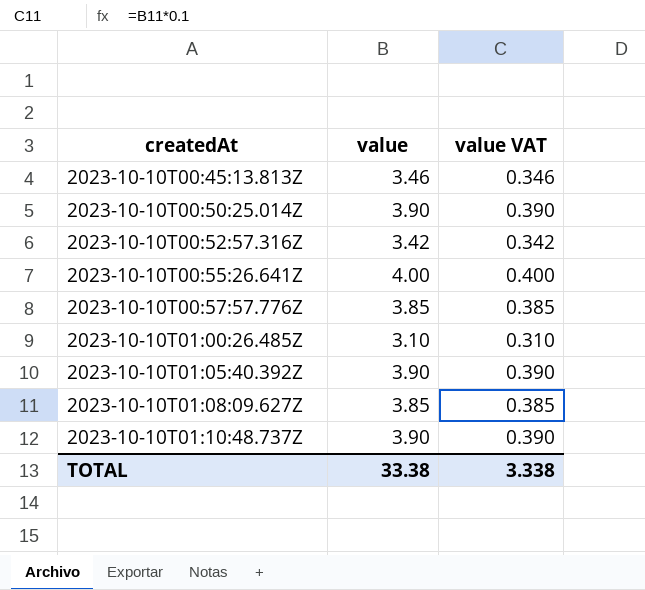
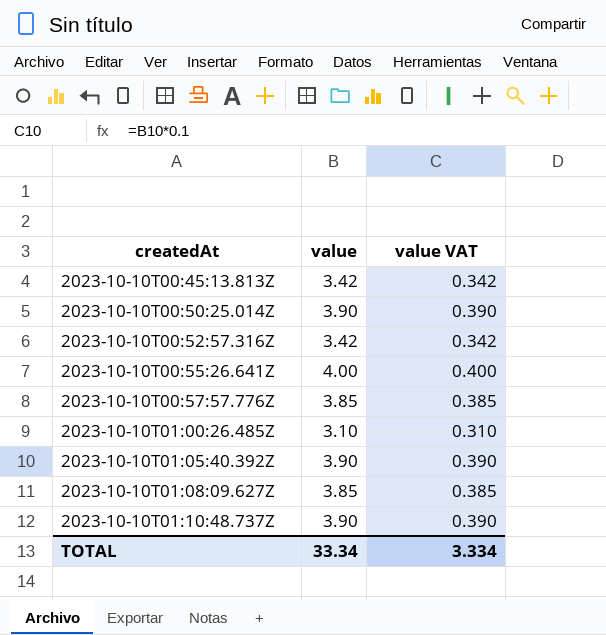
2023-10-10T00:45:13.813Z | value: 3.46 -> 3.42
2023-10-10T00:45:13.813Z | value VAT: 0.346 -> 0.342
TOTAL | value: 33.38 -> 33.34
TOTAL | value VAT: 3.338 -> 3.334

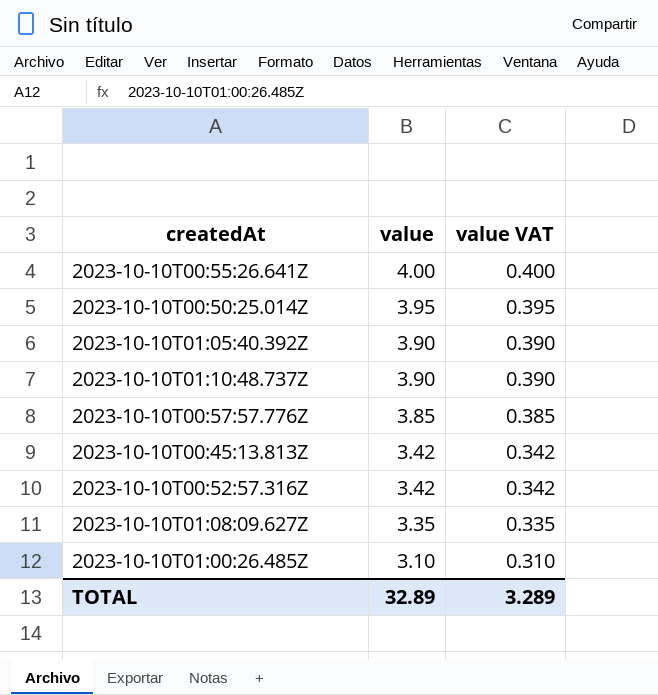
row order: createdAt ascending -> value descending
2023-10-10T00:50:25.014Z | value: 3.90 -> 3.95
2023-10-10T00:50:25.014Z | value VAT: 0.390 -> 0.395
2023-10-10T01:08:09.627Z | value: 3.85 -> 3.35
2023-10-10T01:08:09.627Z | value VAT: 0.385 -> 0.335
TOTAL | value: 33.34 -> 32.89
TOTAL | value VAT: 3.334 -> 3.289

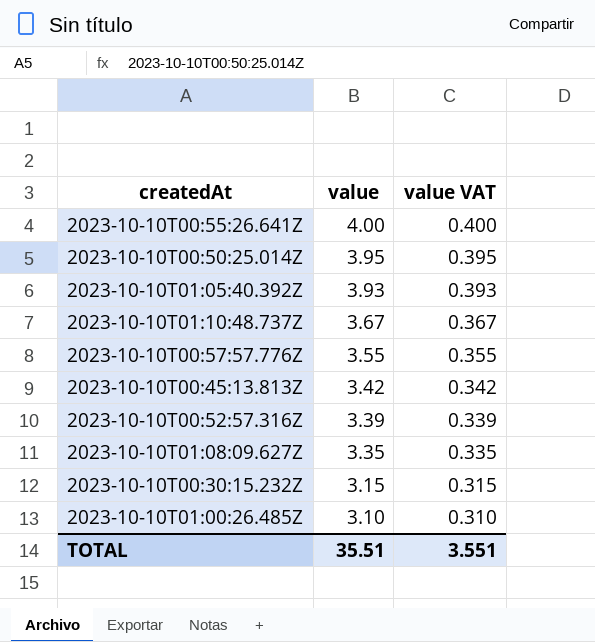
2023-10-10T01:05:40.392Z | value: 3.90 -> 3.93
2023-10-10T01:05:40.392Z | value VAT: 0.390 -> 0.393
2023-10-10T01:10:48.737Z | value: 3.90 -> 3.67
2023-10-10T01:10:48.737Z | value VAT: 0.390 -> 0.367
2023-10-10T00:57:57.776Z | value: 3.85 -> 3.55
2023-10-10T00:57:57.776Z | value VAT: 0.385 -> 0.355
2023-10-10T00:52:57.316Z | value: 3.42 -> 3.39
2023-10-10T00:52:57.316Z | value VAT: 0.342 -> 0.339
row 2023-10-10T00:30:15.232Z: none -> 3.15 | 0.315
TOTAL | value: 32.89 -> 35.51
TOTAL | value VAT: 3.289 -> 3.551

